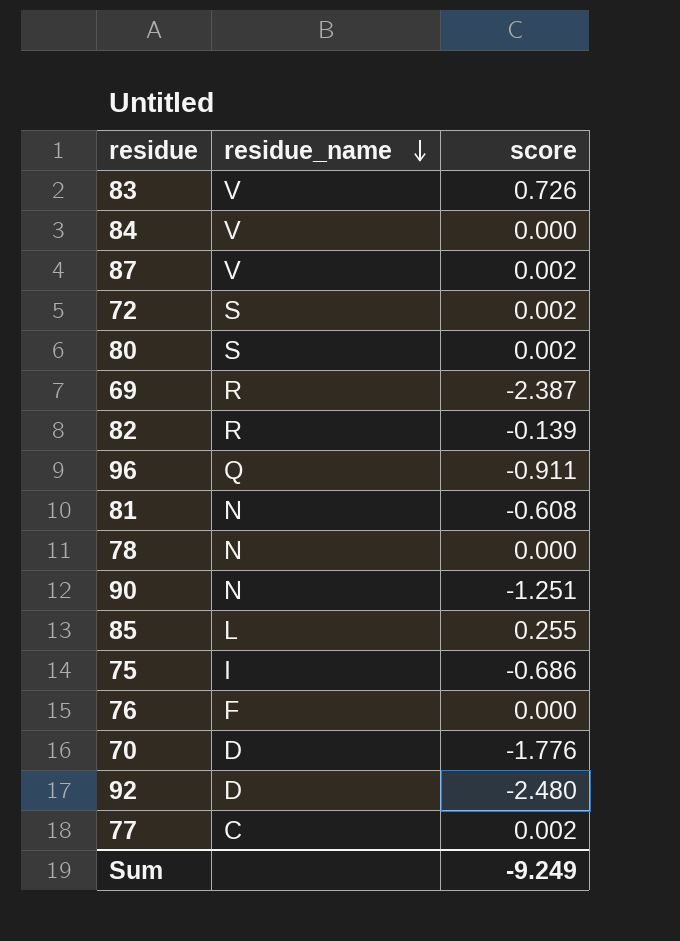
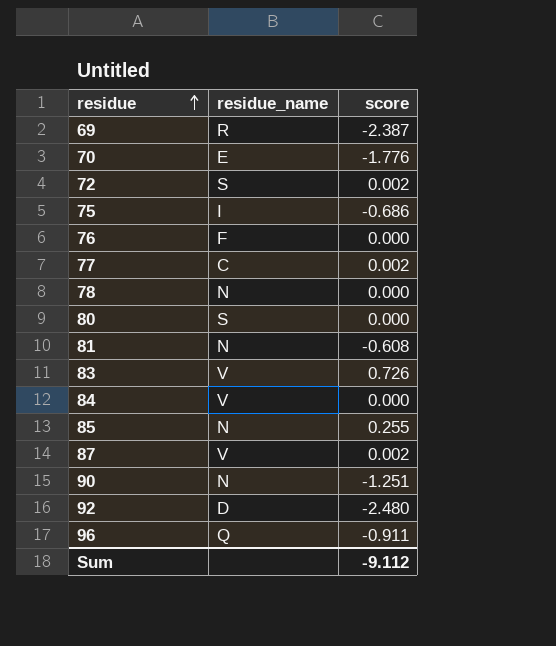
row order: residue_name descending -> residue ascending
row 82: R | -0.139 -> none
70 | residue_name: D -> E
80 | score: 0.002 -> 0.000
85 | residue_name: L -> N
Sum | score: -9.249 -> -9.112

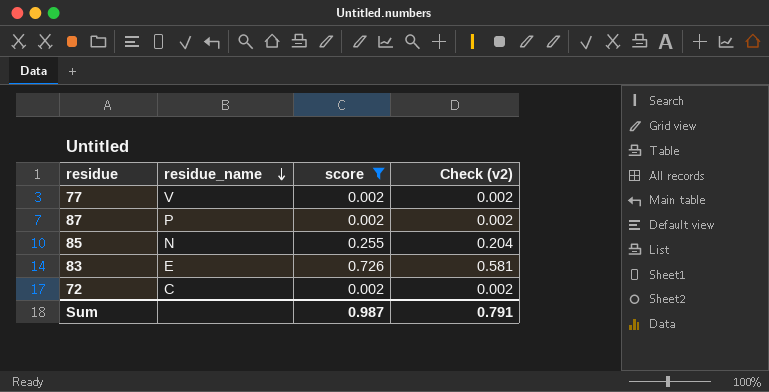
filter: none -> score >= 0.002
row order: residue ascending -> residue_name descending
column Check (v2) | formula: none -> [score] * 0.8
77 | residue_name: C -> V
87 | residue_name: V -> P
83 | residue_name: V -> E
72 | residue_name: S -> C
Sum | score: -9.112 -> 0.987

